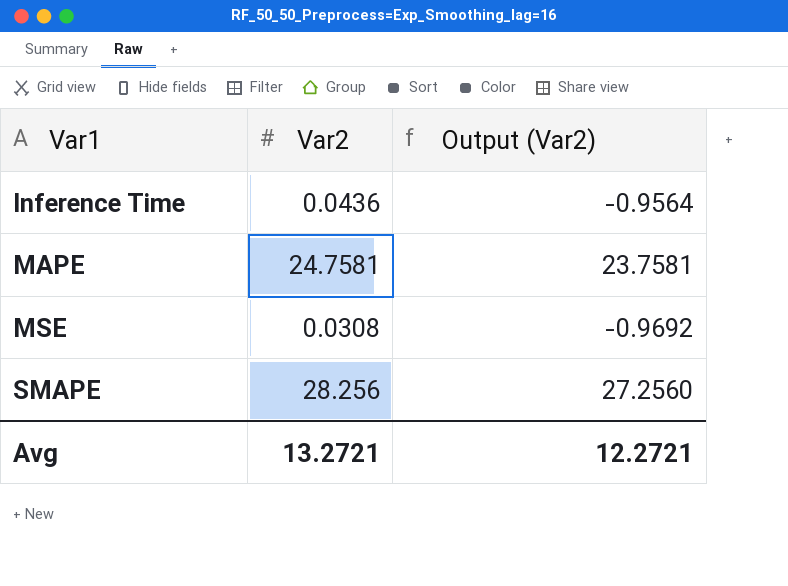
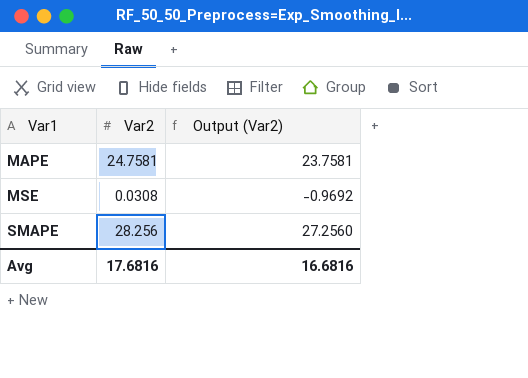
row Inference Time: 0.0436 | -0.9564 -> none
Avg | Var2: 13.2721 -> 17.6816
Avg | Output (Var2): 12.2721 -> 16.6816

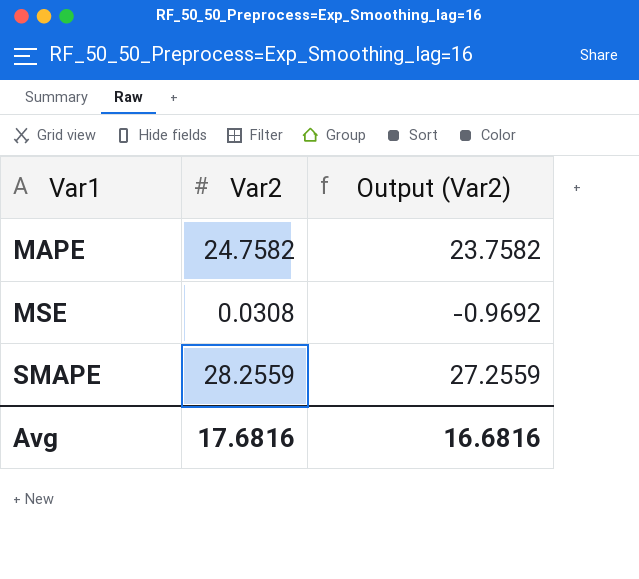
MAPE | Var2: 24.7581 -> 24.7582
MAPE | Output (Var2): 23.7581 -> 23.7582
SMAPE | Var2: 28.256 -> 28.2559
SMAPE | Output (Var2): 27.2560 -> 27.2559

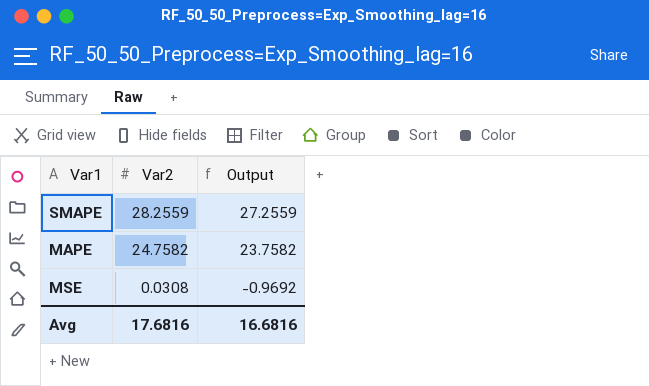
row order: Var1 ascending -> Var2 descending
column name: Output (Var2) -> Output

